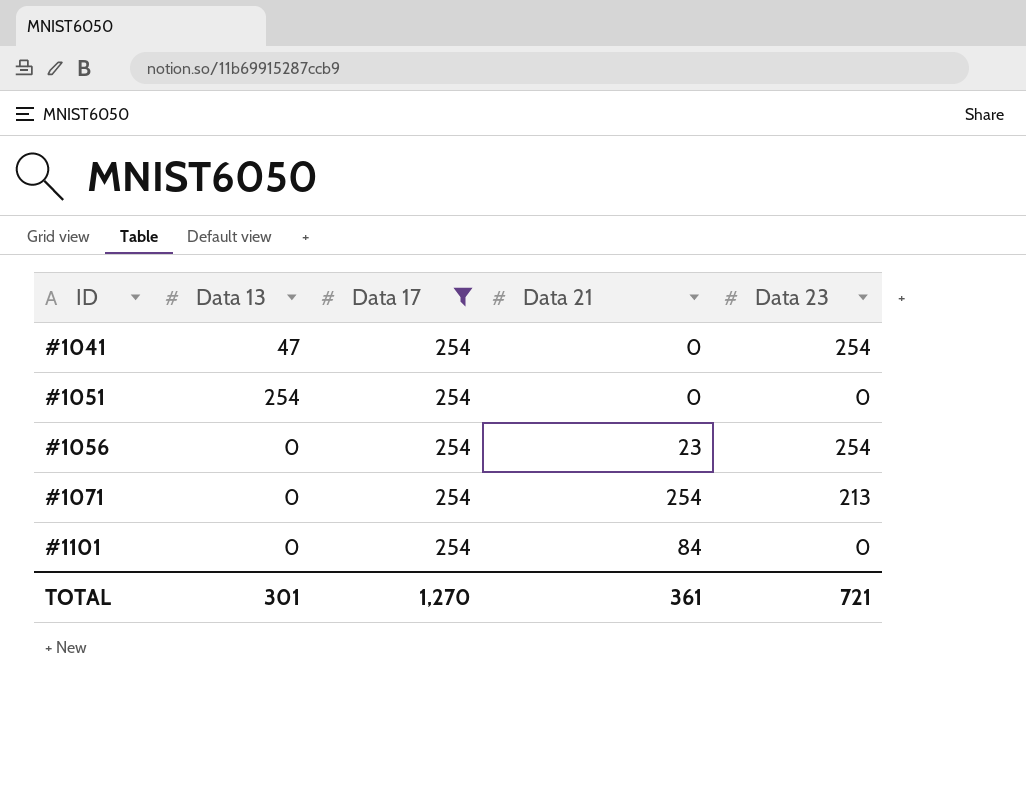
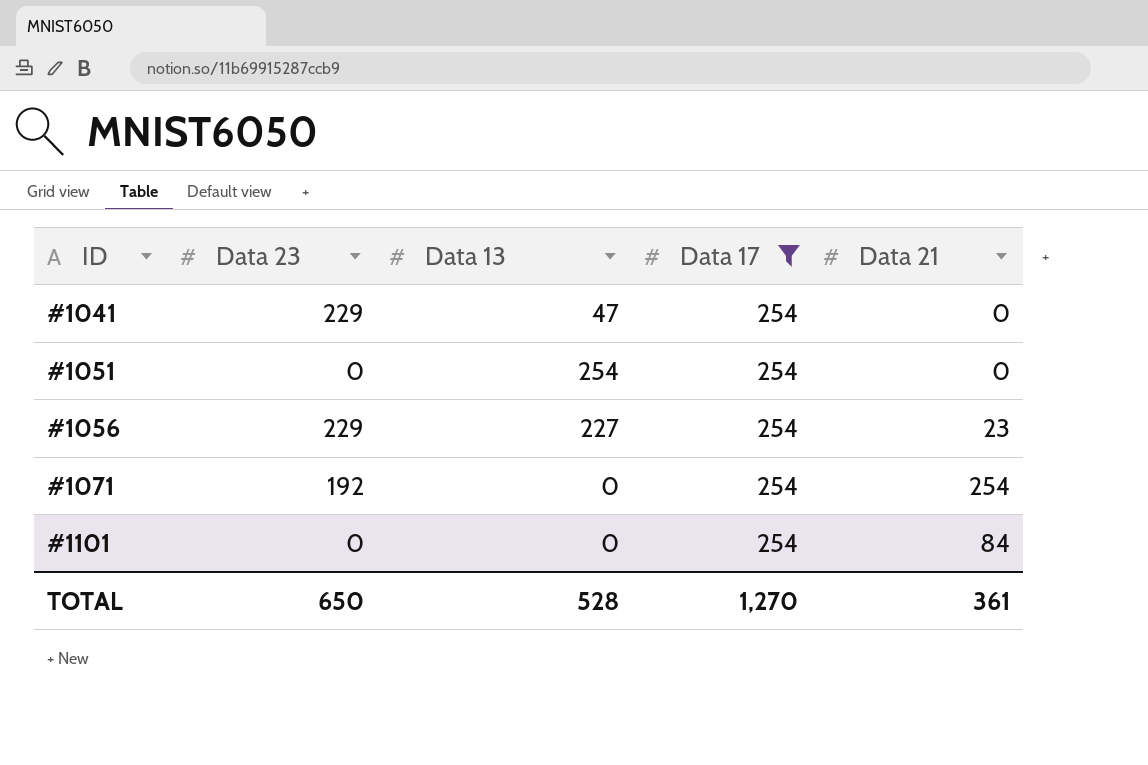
column Data 23 | position: 5 -> 2
#1041 | Data 23: 254 -> 229
#1056 | Data 23: 254 -> 229
#1056 | Data 13: 0 -> 227
#1071 | Data 23: 213 -> 192
TOTAL | Data 23: 721 -> 650
TOTAL | Data 13: 301 -> 528

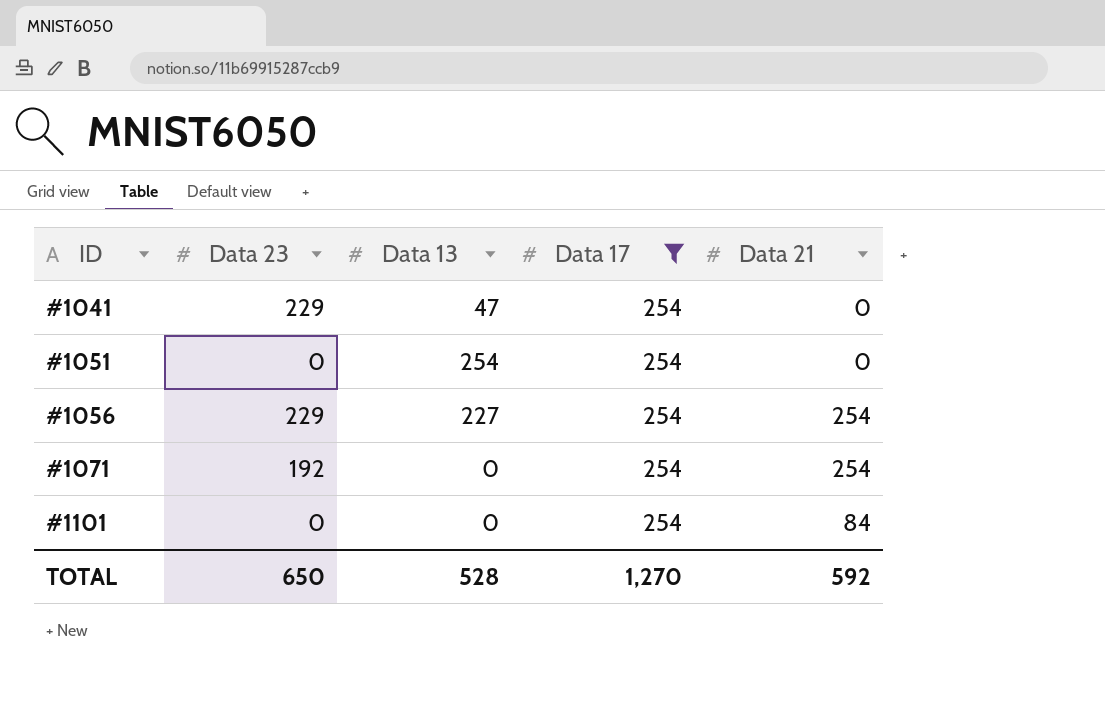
#1056 | Data 21: 23 -> 254
TOTAL | Data 21: 361 -> 592

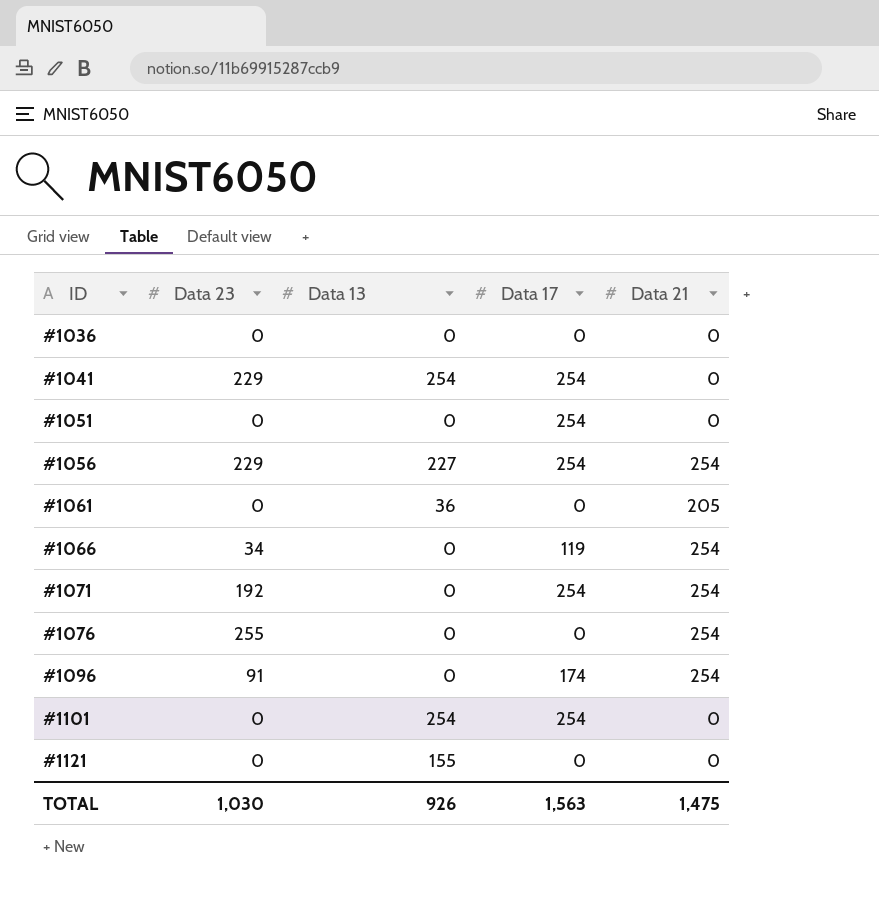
filter: Data 17 = 254 -> none
#1041 | Data 13: 47 -> 254
#1051 | Data 13: 254 -> 0
#1101 | Data 13: 0 -> 254
#1101 | Data 21: 84 -> 0
TOTAL | Data 23: 650 -> 1,030
TOTAL | Data 13: 528 -> 926
TOTAL | Data 17: 1,270 -> 1,563
TOTAL | Data 21: 592 -> 1,475

